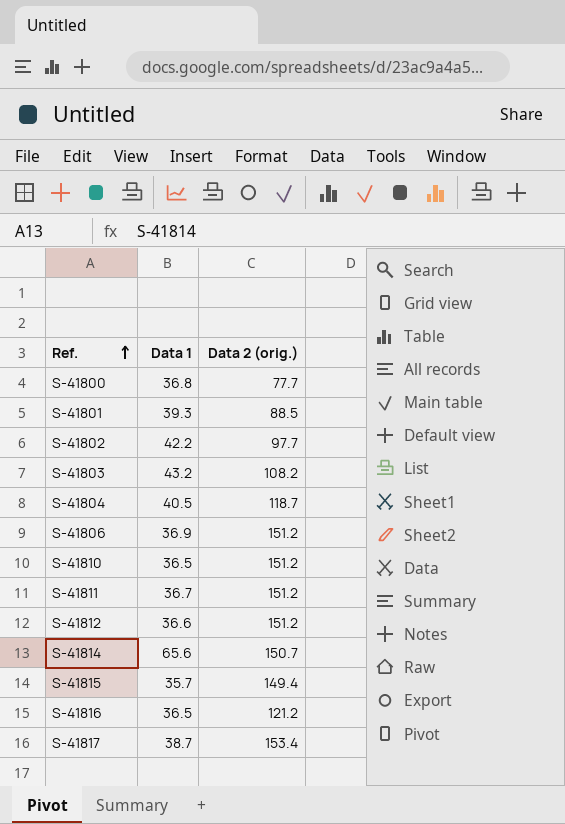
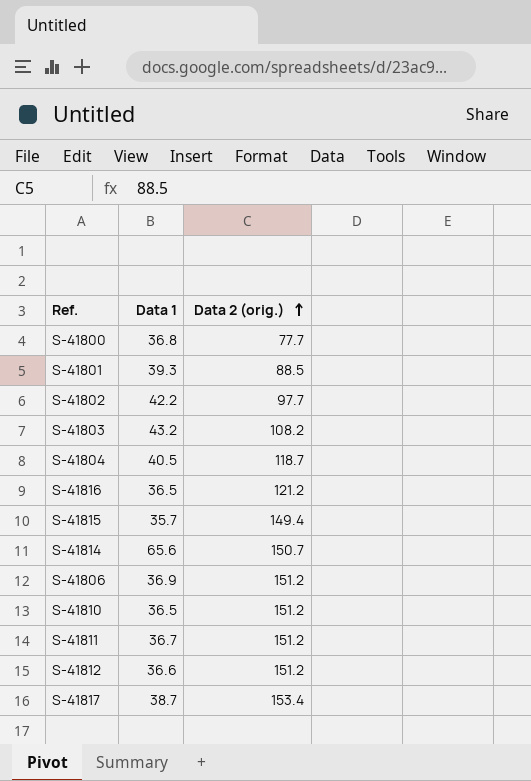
row order: Ref. ascending -> Data 2 (orig.) ascending

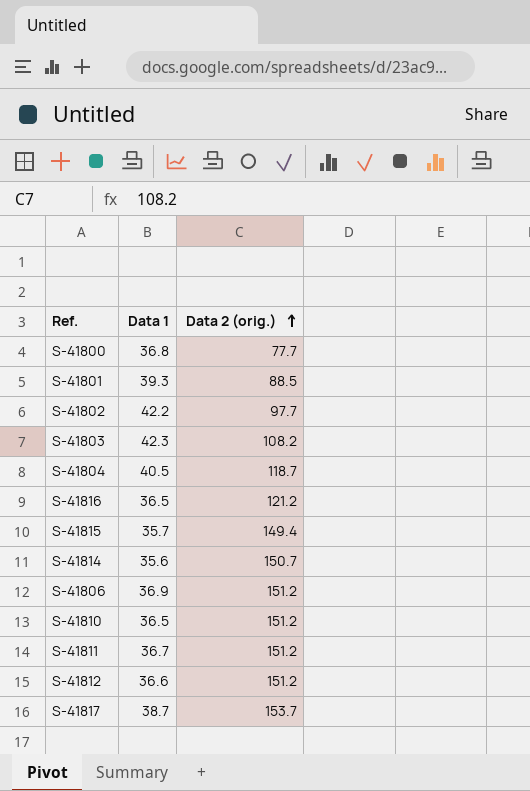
S-41803 | Data 1: 43.2 -> 42.3
S-41814 | Data 1: 65.6 -> 35.6
S-41817 | Data 2 (orig.): 153.4 -> 153.7

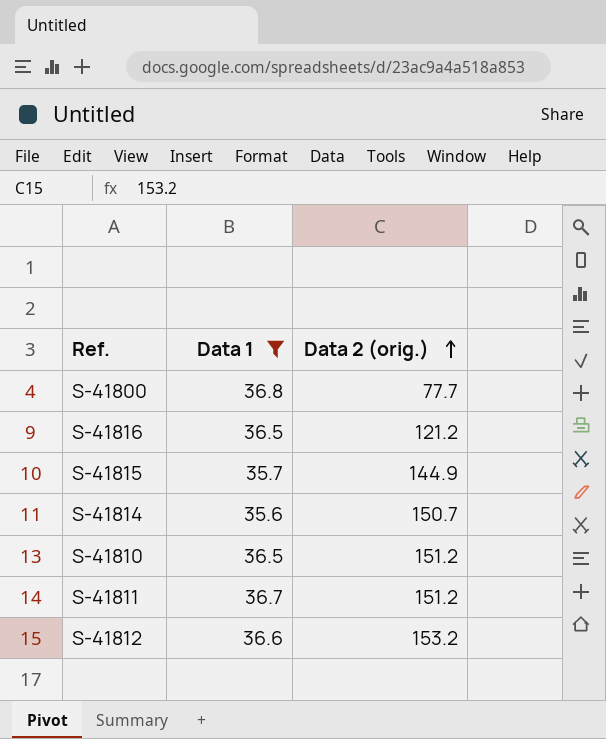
filter: none -> Data 1 <= 36.8
S-41815 | Data 2 (orig.): 149.4 -> 144.9
S-41812 | Data 2 (orig.): 151.2 -> 153.2

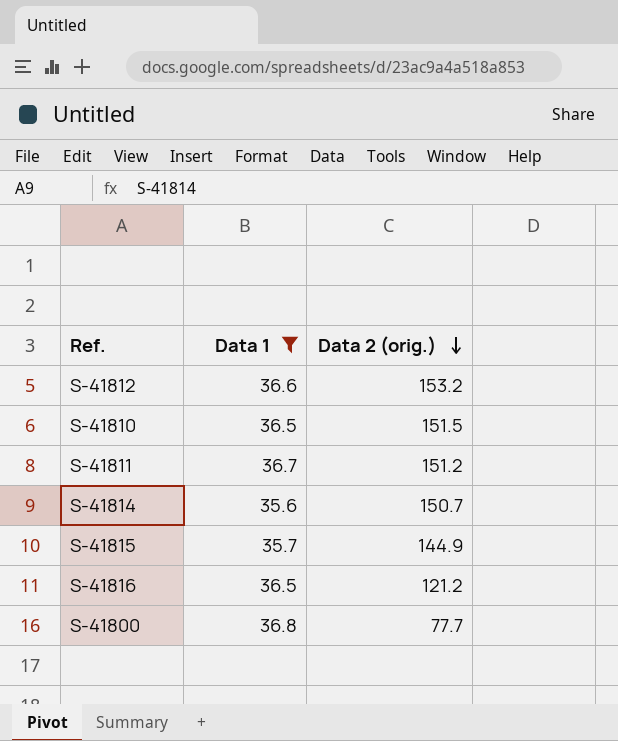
row order: Data 2 (orig.) ascending -> Data 2 (orig.) descending
S-41810 | Data 2 (orig.): 151.2 -> 151.5

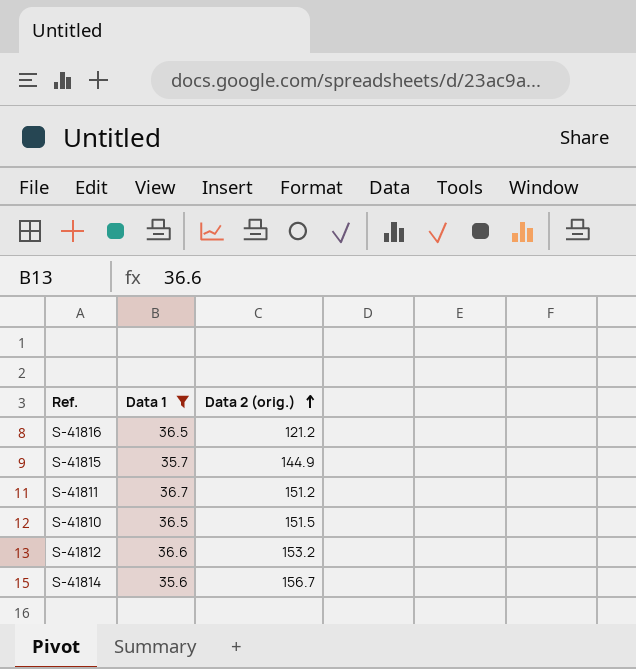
row order: Data 2 (orig.) descending -> Data 2 (orig.) ascending
row S-41800: 36.8 | 77.7 -> none
S-41814 | Data 2 (orig.): 150.7 -> 156.7

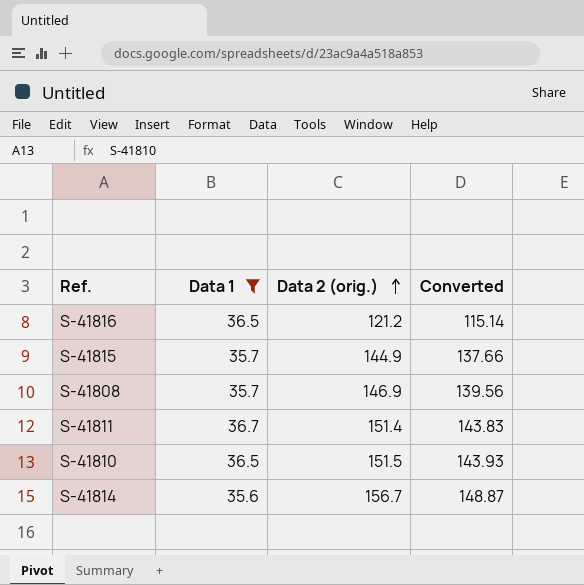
column Converted | formula: none -> [Data 2 (orig.)] * 0.95
row S-41812: 36.6 | 153.2 -> none
row S-41808: none -> 35.7 | 146.9 | 139.56
S-41811 | Data 2 (orig.): 151.2 -> 151.4

